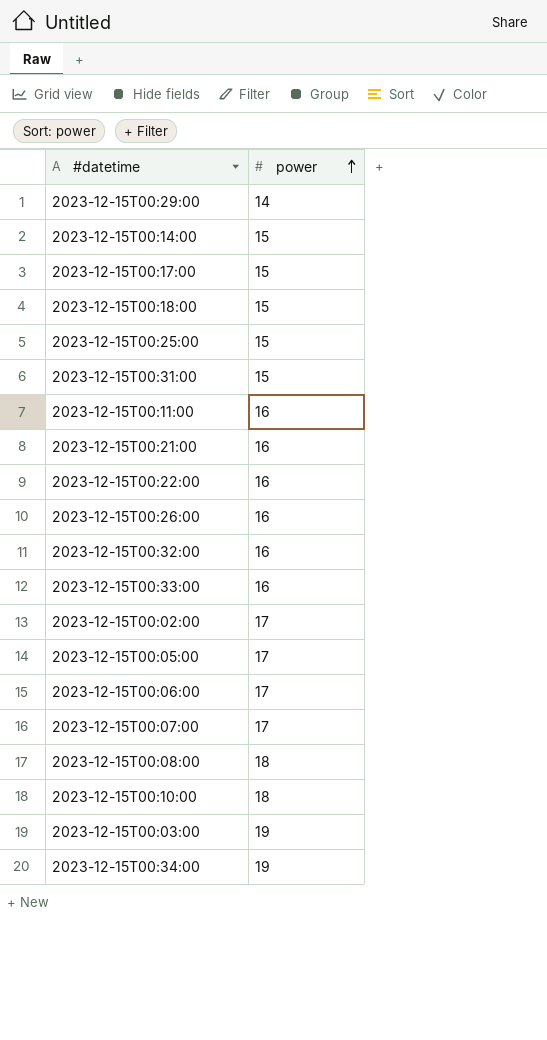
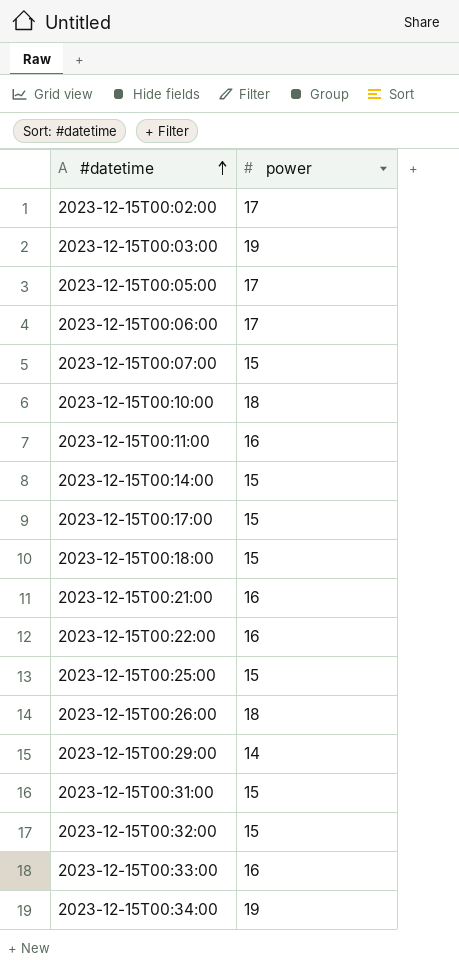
row order: power ascending -> #datetime ascending
row 2023-12-15T00:08:00: 18 -> none
2023-12-15T00:07:00 | power: 17 -> 15
2023-12-15T00:26:00 | power: 16 -> 18
2023-12-15T00:32:00 | power: 16 -> 15

